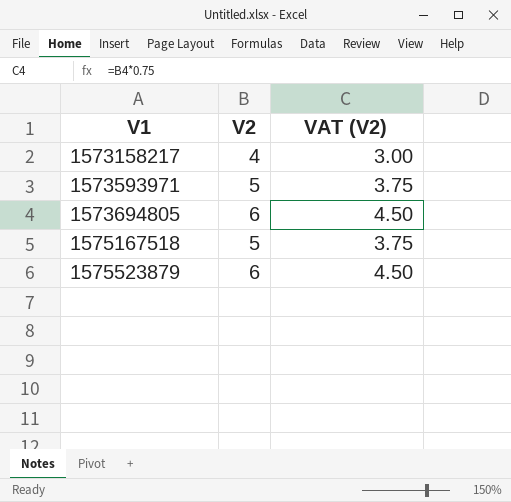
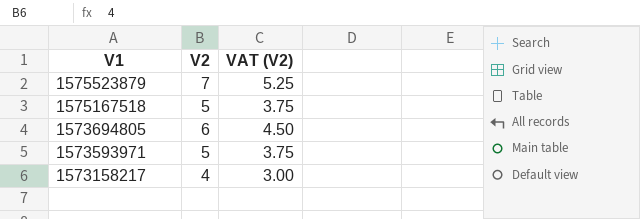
row order: V1 ascending -> V1 descending
1575523879 | V2: 6 -> 7
1575523879 | VAT (V2): 4.50 -> 5.25

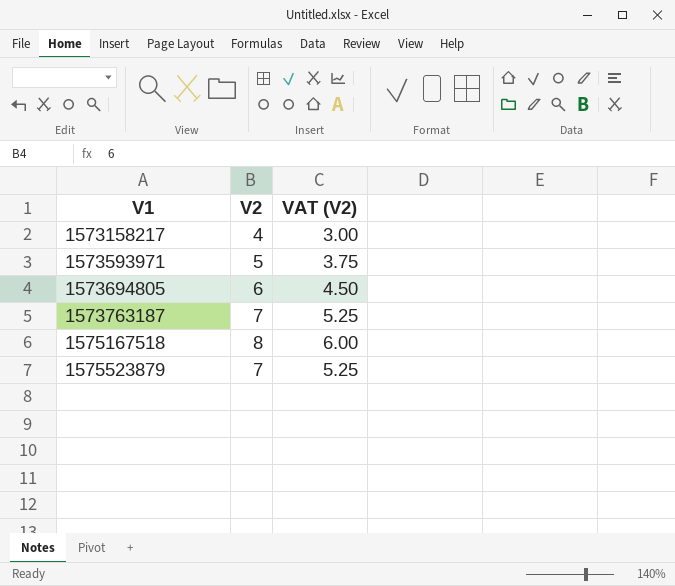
row order: V1 descending -> V1 ascending
row 1573763187: none -> 7 | 5.25
1575167518 | V2: 5 -> 8
1575167518 | VAT (V2): 3.75 -> 6.00

